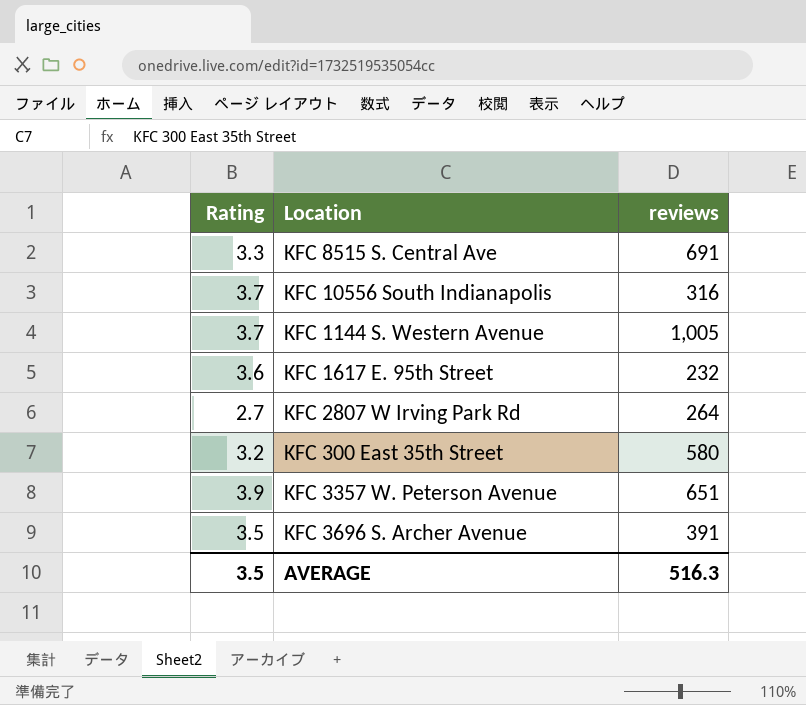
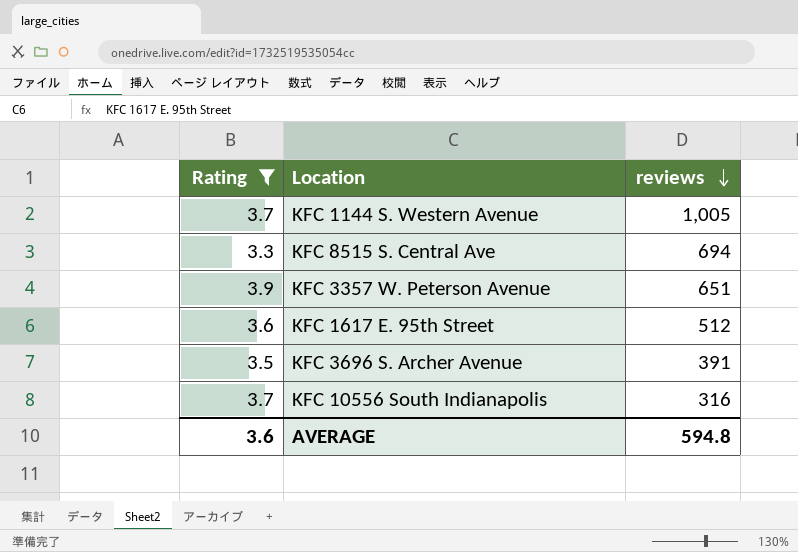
filter: none -> Rating >= 3.3
row order: none -> reviews descending
KFC 8515 S. Central Ave | reviews: 691 -> 694
KFC 1617 E. 95th Street | reviews: 232 -> 512
AVERAGE | Rating: 3.5 -> 3.6
AVERAGE | reviews: 516.3 -> 594.8

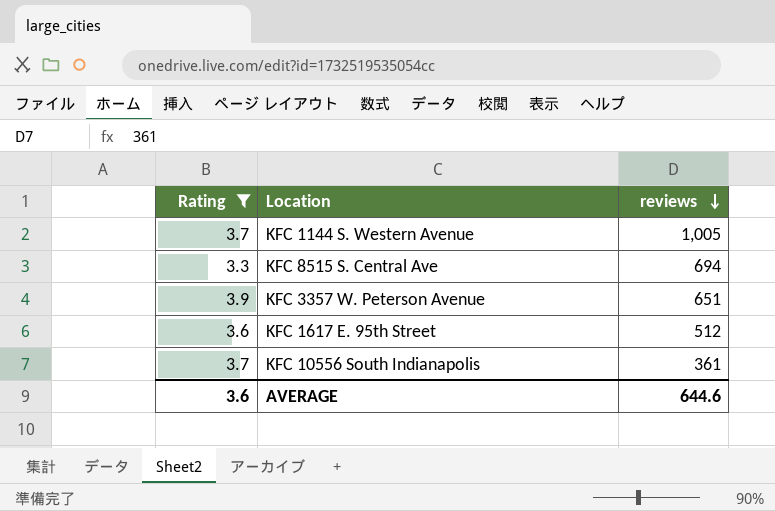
row KFC 3696 S. Archer Avenue: 3.5 | 391 -> none
KFC 10556 South Indianapolis | reviews: 316 -> 361
AVERAGE | reviews: 594.8 -> 644.6

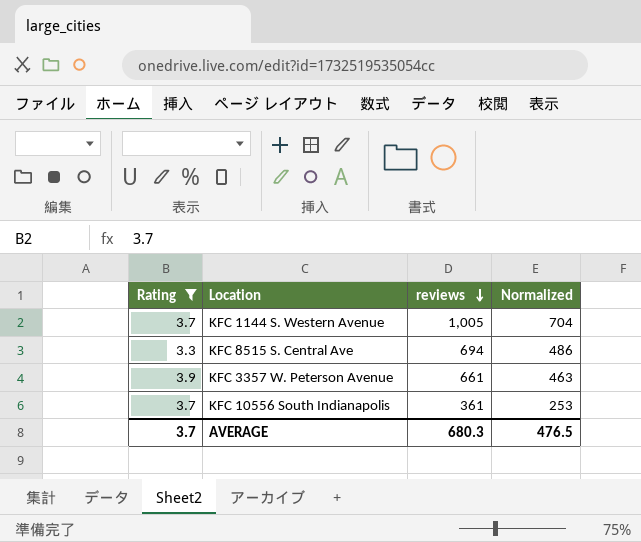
column Normalized | formula: none -> [reviews] * 0.7
row KFC 1617 E. 95th Street: 3.6 | 512 -> none
KFC 3357 W. Peterson Avenue | reviews: 651 -> 661
AVERAGE | Rating: 3.6 -> 3.7
AVERAGE | reviews: 644.6 -> 680.3

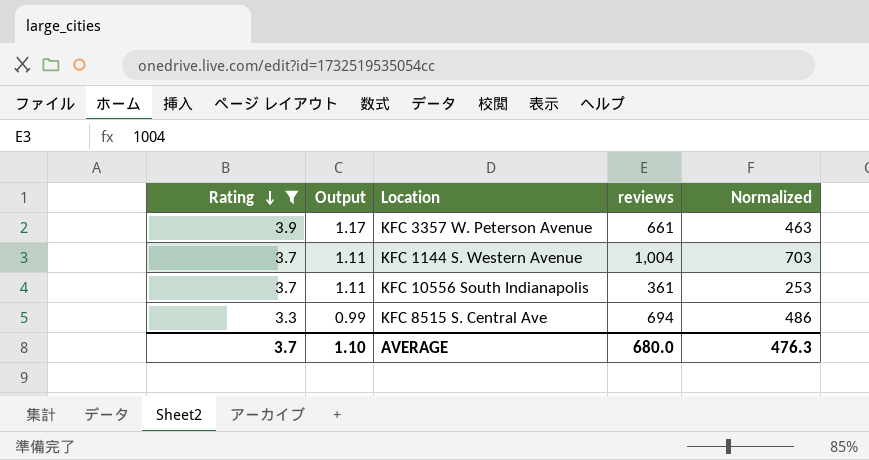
row order: reviews descending -> Rating descending
column Output | formula: none -> [Rating] * 0.3
KFC 1144 S. Western Avenue | reviews: 1,005 -> 1,004
KFC 1144 S. Western Avenue | Normalized: 704 -> 703
AVERAGE | reviews: 680.3 -> 680.0
AVERAGE | Normalized: 476.5 -> 476.3

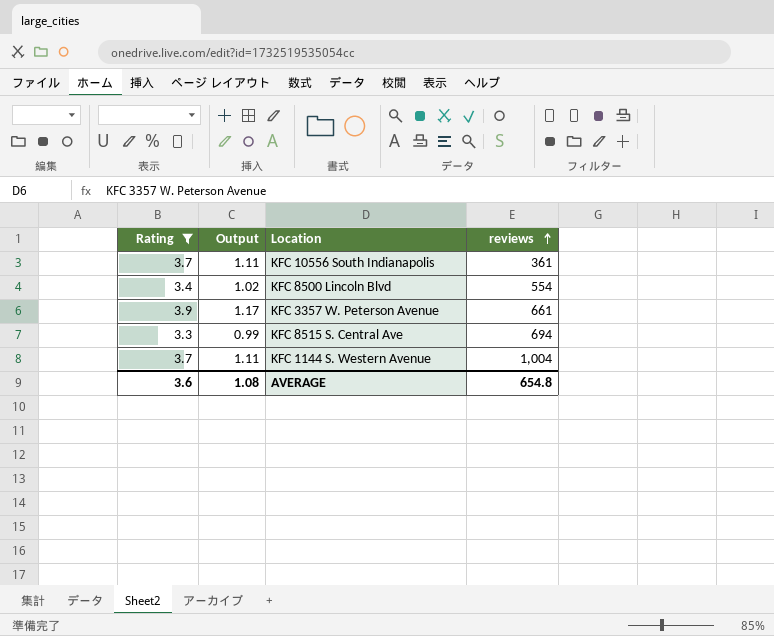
row order: Rating descending -> reviews ascending
column Normalized | formula: [reviews] * 0.7 -> none
row KFC 8500 Lincoln Blvd: none -> 3.4 | 1.02 | 554
AVERAGE | Rating: 3.7 -> 3.6
AVERAGE | Output: 1.10 -> 1.08
AVERAGE | reviews: 680.0 -> 654.8

